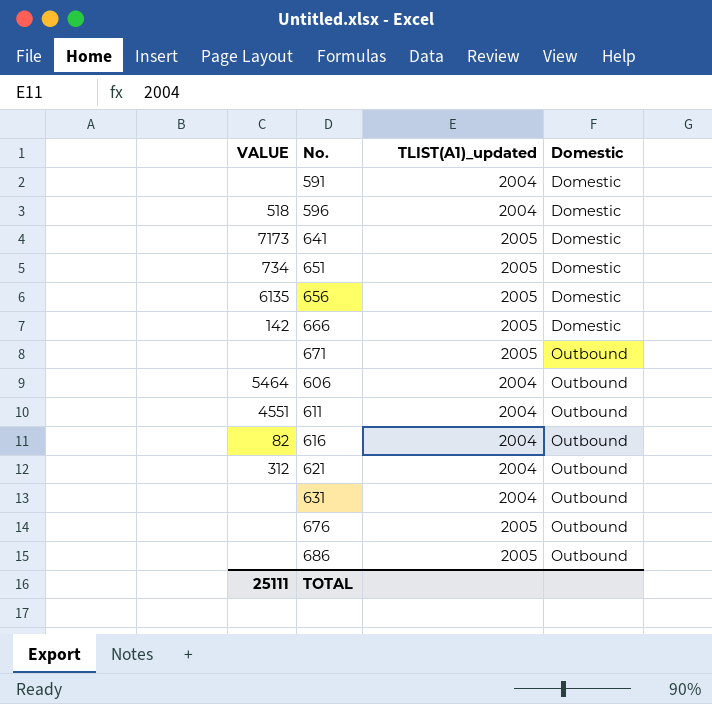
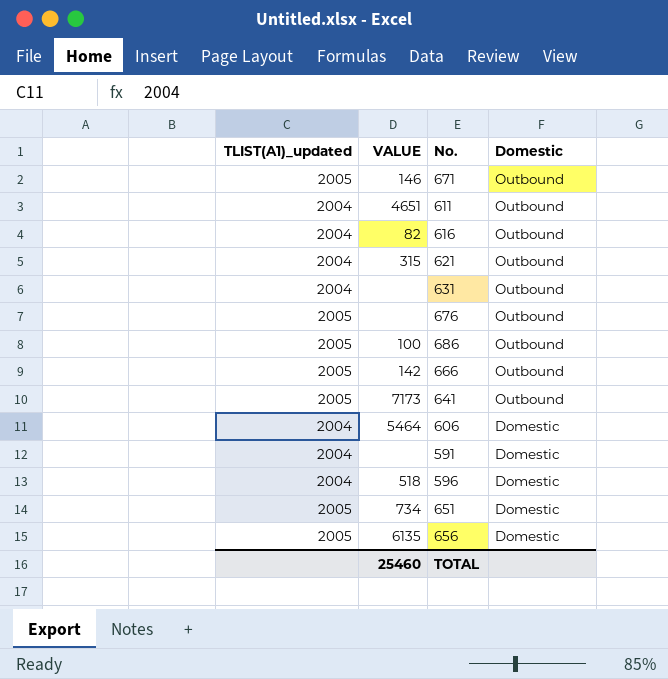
row order: Domestic ascending -> Domestic descending
column TLIST(A1)_updated | position: 3 -> 1
671 | VALUE: none -> 146
611 | VALUE: 4551 -> 4651
621 | VALUE: 312 -> 315
686 | VALUE: none -> 100
666 | Domestic: Domestic -> Outbound
641 | Domestic: Domestic -> Outbound
606 | Domestic: Outbound -> Domestic
TOTAL | VALUE: 25111 -> 25460

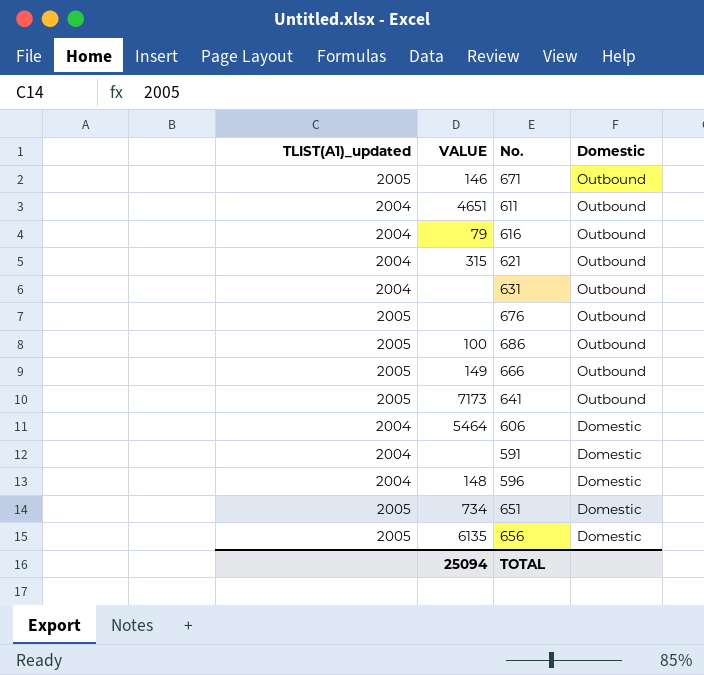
616 | VALUE: 82 -> 79
666 | VALUE: 142 -> 149
596 | VALUE: 518 -> 148
TOTAL | VALUE: 25460 -> 25094

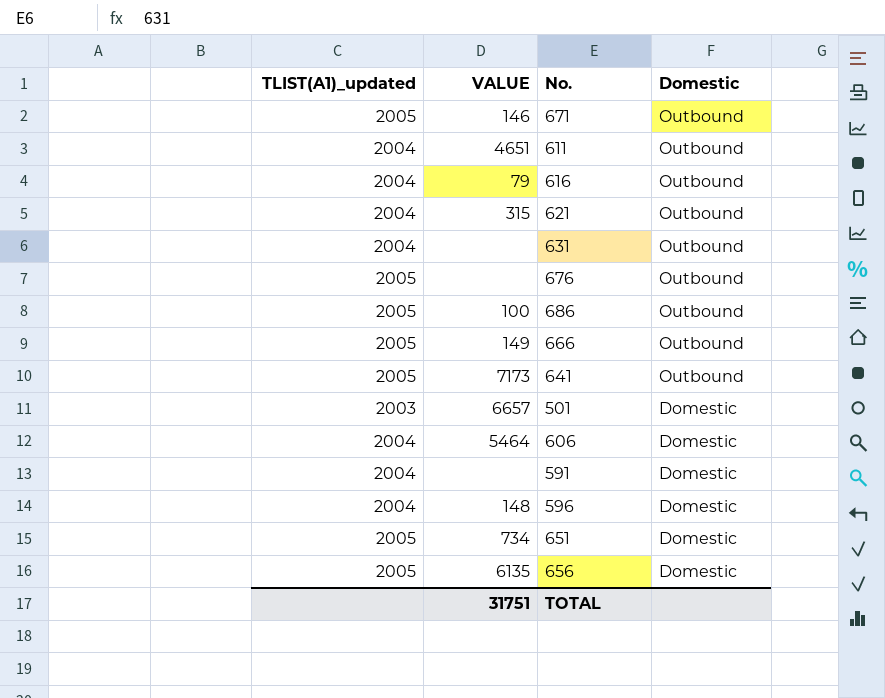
row 501: none -> 2003 | 6657 | Domestic
TOTAL | VALUE: 25094 -> 31751

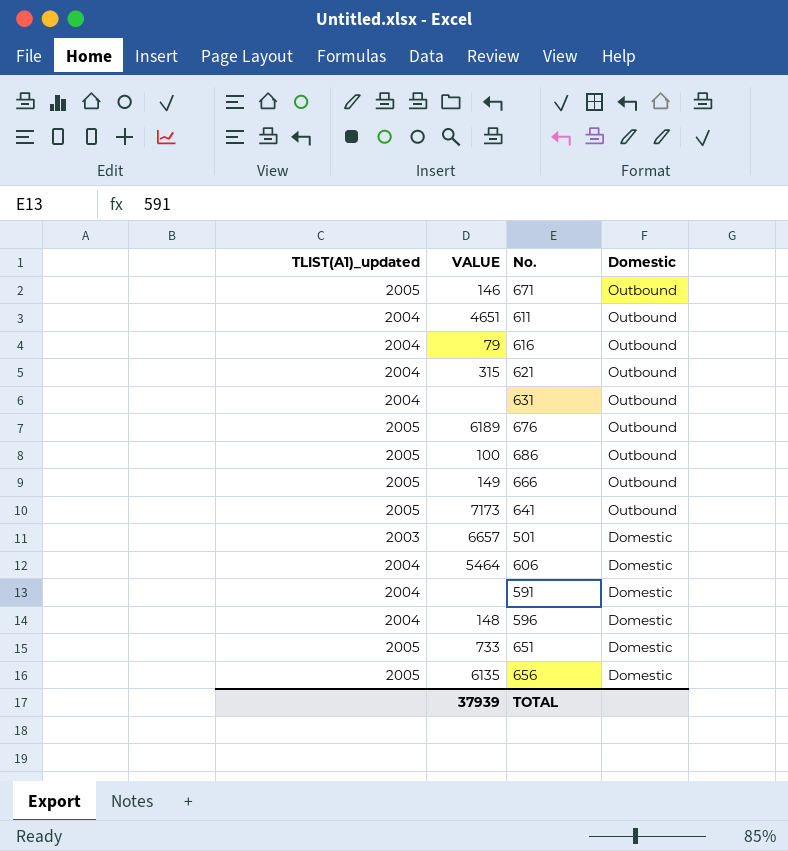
676 | VALUE: none -> 6189
651 | VALUE: 734 -> 733
TOTAL | VALUE: 31751 -> 37939

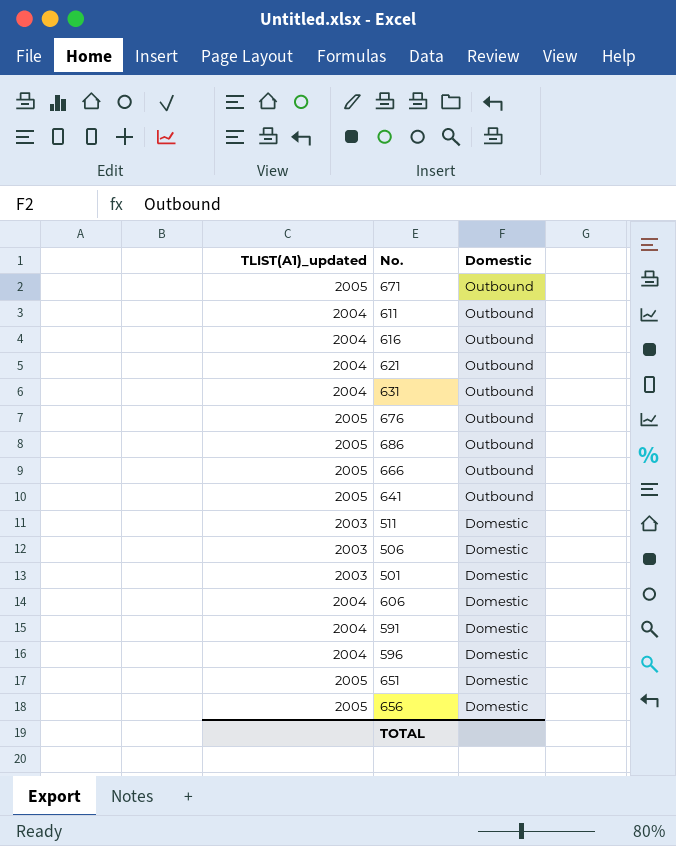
column VALUE | position: 2 -> none
row 511: none -> 2003 | Domestic
row 506: none -> 2003 | Domestic

